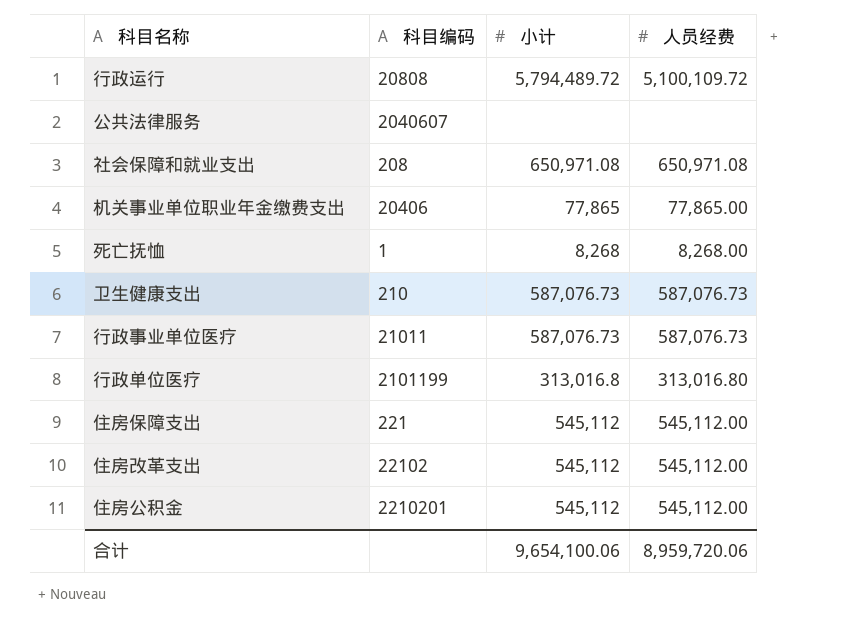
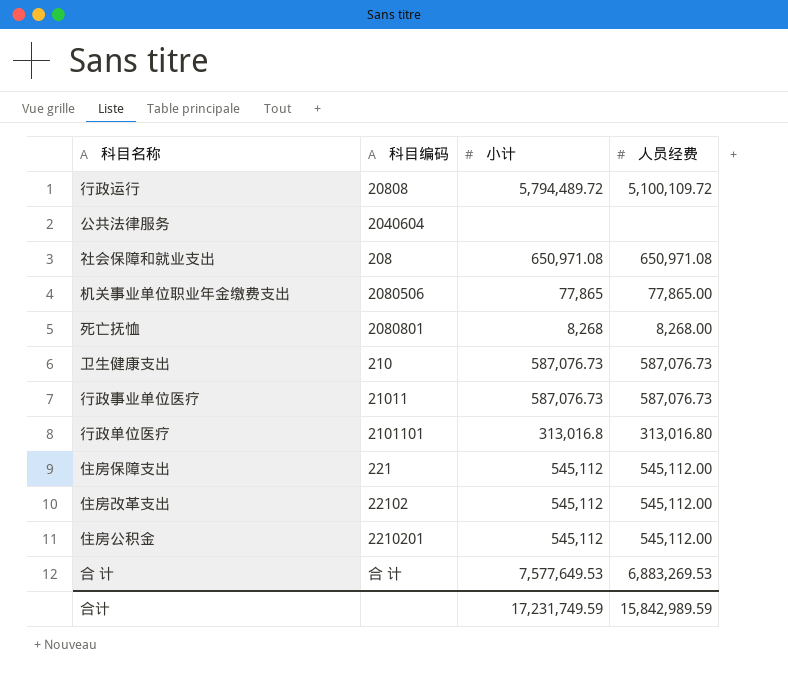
公共法律服务 | 科目编码: 2040607 -> 2040604
机关事业单位职业年金缴费支出 | 科目编码: 20406 -> 2080506
死亡抚恤 | 科目编码: 1 -> 2080801
行政单位医疗 | 科目编码: 2101199 -> 2101101
row 合 计: none -> 合 计 | 7,577,649.53 | 6,883,269.53
合计 | 小计: 9,654,100.06 -> 17,231,749.59
合计 | 人员经费: 8,959,720.06 -> 15,842,989.59

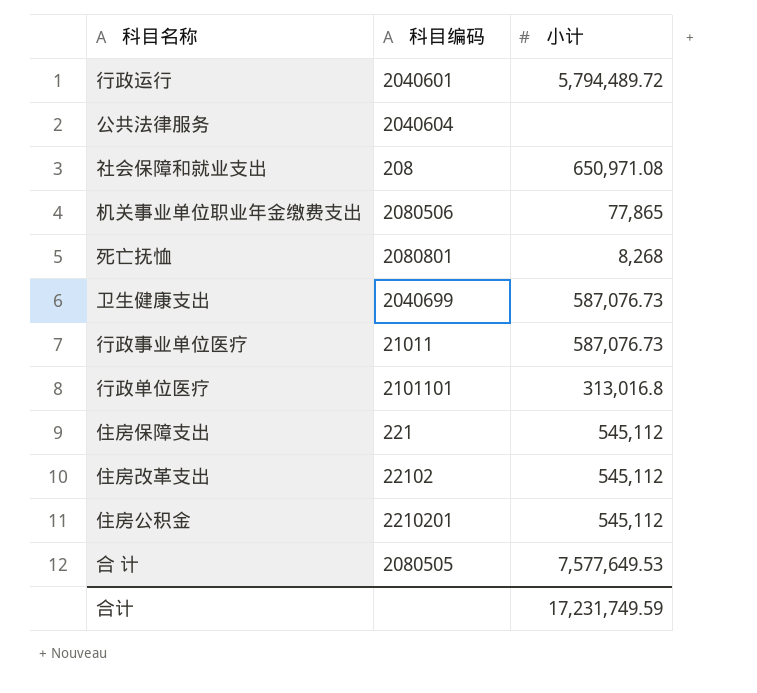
column 人员经费 | position: 4 -> none
行政运行 | 科目编码: 20808 -> 2040601
卫生健康支出 | 科目编码: 210 -> 2040699
合 计 | 科目编码: 合 计 -> 2080505

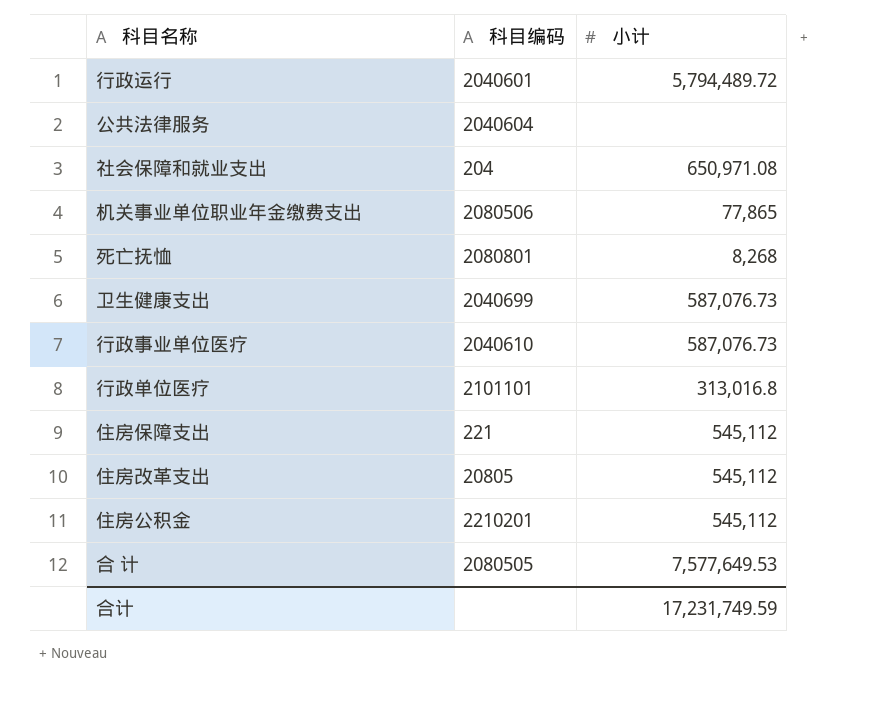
社会保障和就业支出 | 科目编码: 208 -> 204
行政事业单位医疗 | 科目编码: 21011 -> 2040610
住房改革支出 | 科目编码: 22102 -> 20805

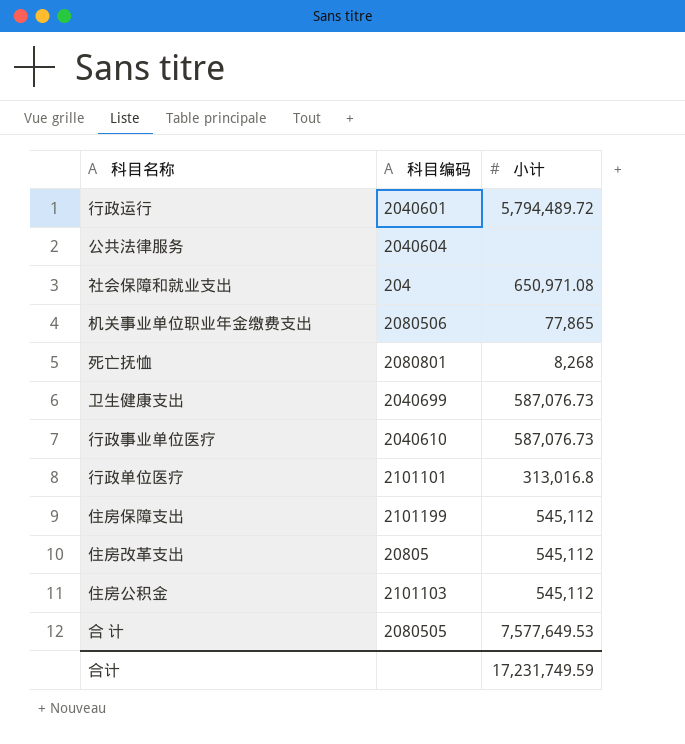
住房保障支出 | 科目编码: 221 -> 2101199
住房公积金 | 科目编码: 2210201 -> 2101103

